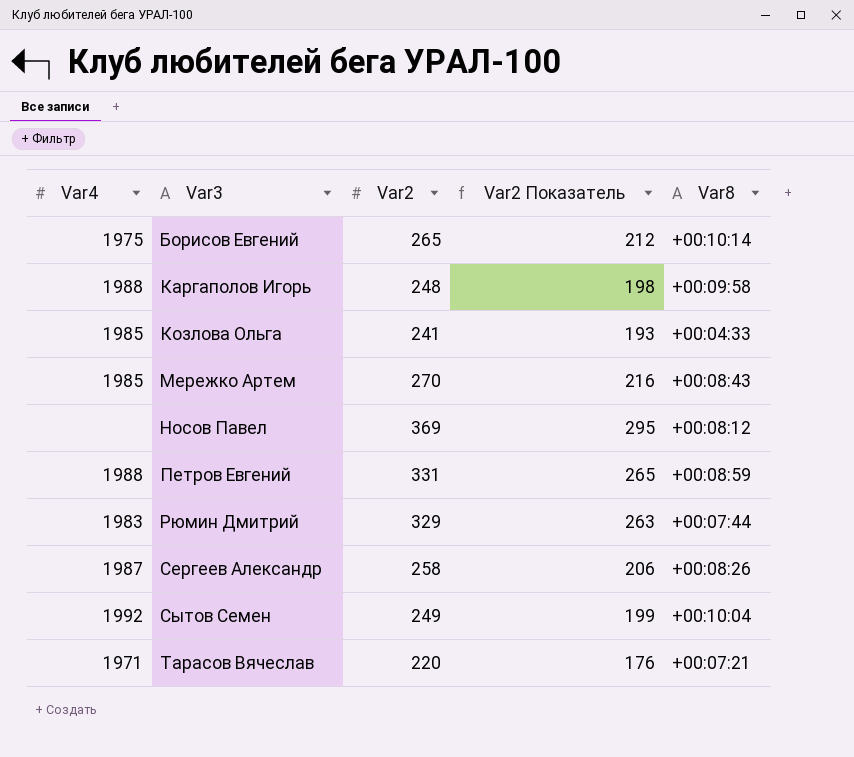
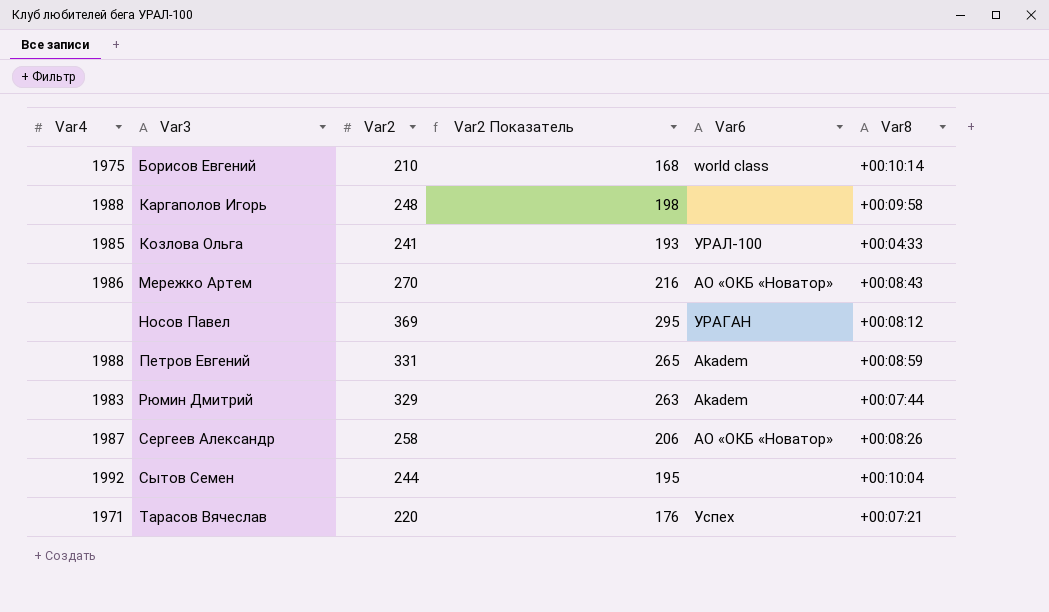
column Var6 | position: none -> 5
Борисов Евгений | Var2: 265 -> 210
Борисов Евгений | Var2 Показатель: 212 -> 168
Мережко Артем | Var4: 1985 -> 1986
Сытов Семен | Var2: 249 -> 244
Сытов Семен | Var2 Показатель: 199 -> 195

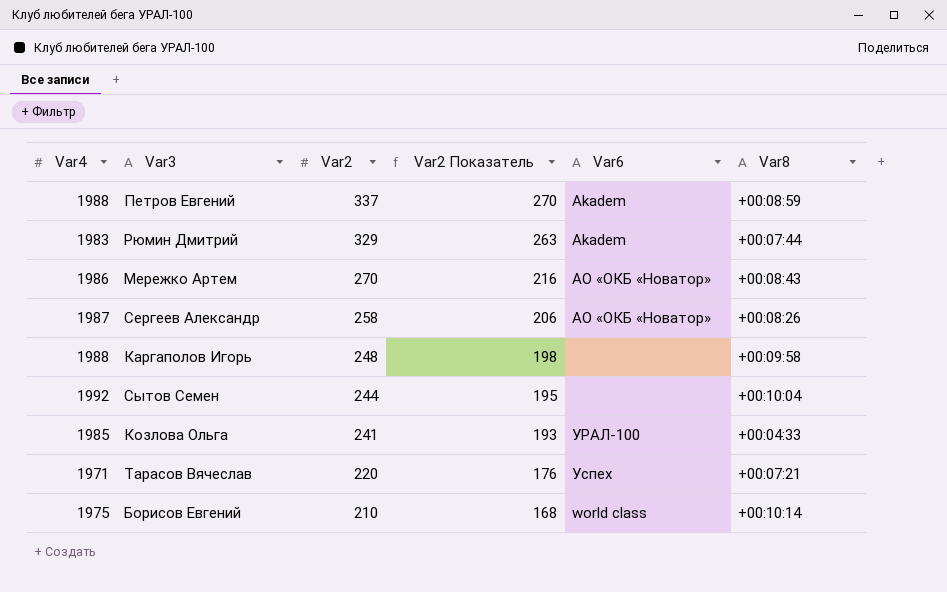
row order: Var3 ascending -> Var2 descending
row Носов Павел: none | 369 | 295 | УРАГАН | +00:08:12 -> none
Петров Евгений | Var2: 331 -> 337
Петров Евгений | Var2 Показатель: 265 -> 270

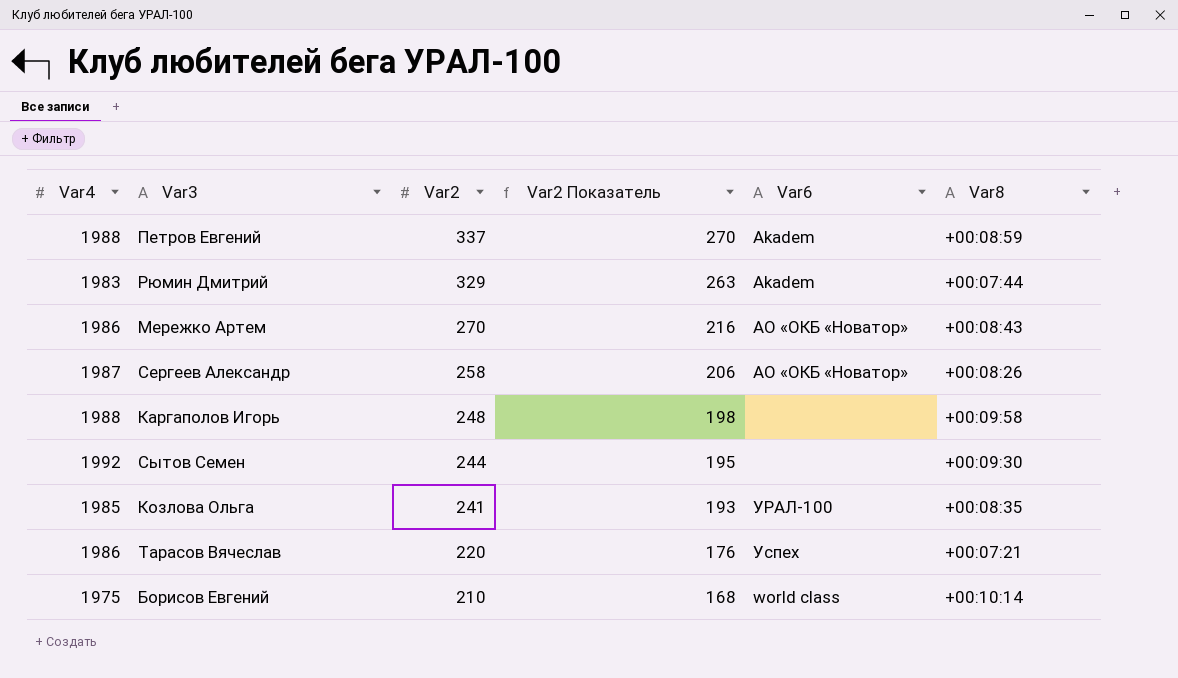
Сытов Семен | Var8: +00:10:04 -> +00:09:30
Козлова Ольга | Var8: +00:04:33 -> +00:08:35
Тарасов Вячеслав | Var4: 1971 -> 1986

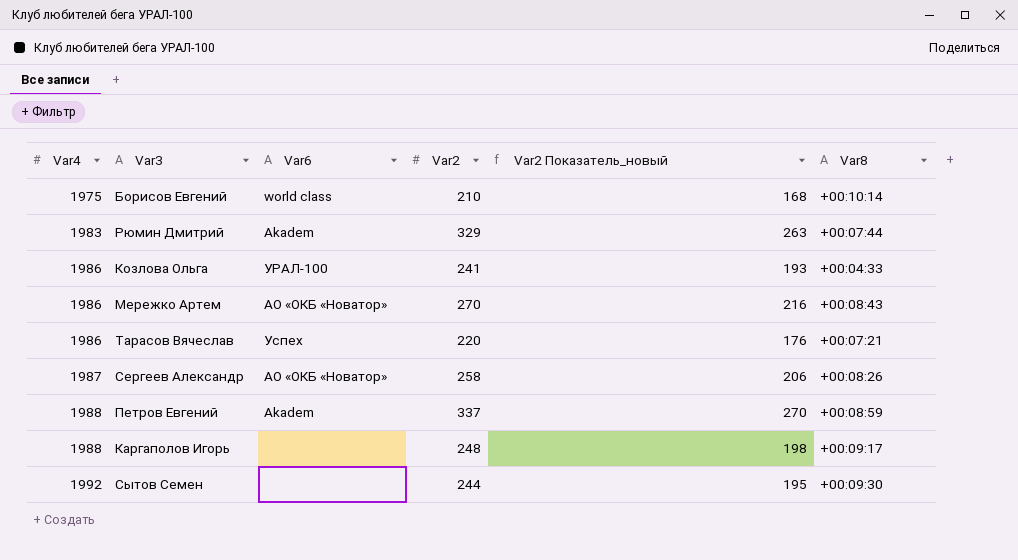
row order: Var2 descending -> Var4 ascending
column Var6 | position: 5 -> 3
column name: Var2 Показатель -> Var2 Показатель_новый
Козлова Ольга | Var4: 1985 -> 1986
Козлова Ольга | Var8: +00:08:35 -> +00:04:33
Каргаполов Игорь | Var8: +00:09:58 -> +00:09:17

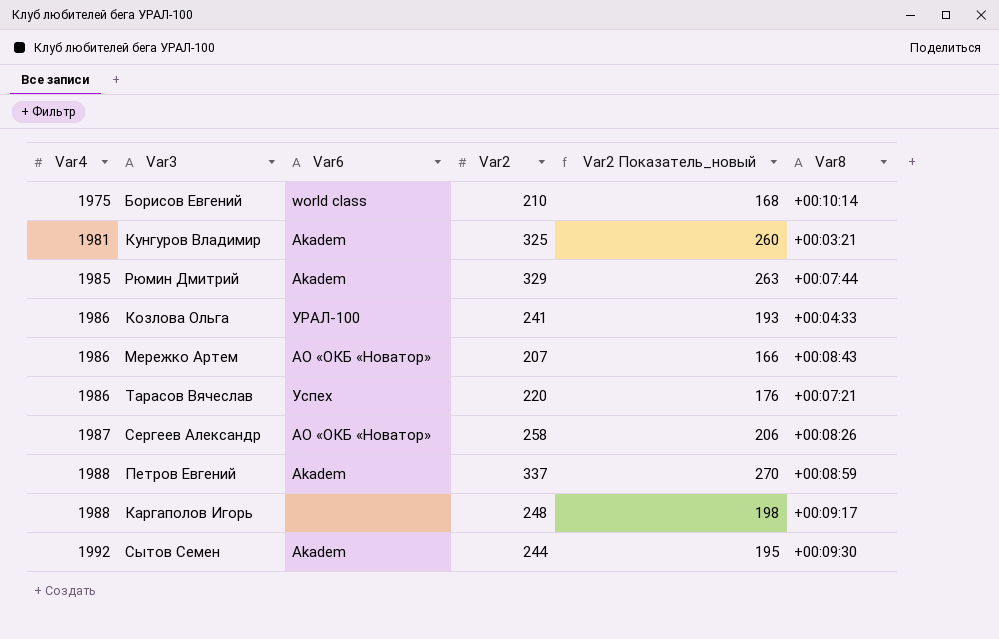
row Кунгуров Владимир: none -> 1981 | Akadem | 325 | 260 | +00:03:21
Рюмин Дмитрий | Var4: 1983 -> 1985
Мережко Артем | Var2: 270 -> 207
Мережко Артем | Var2 Показатель_новый: 216 -> 166
Сытов Семен | Var6: none -> Akadem

